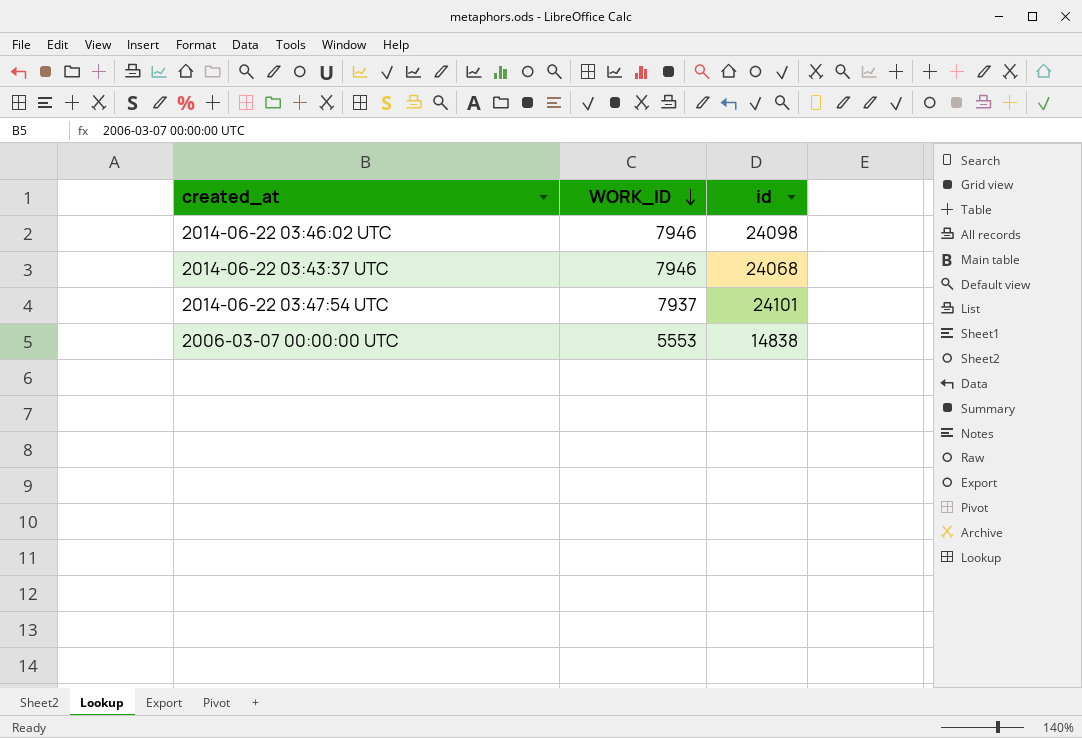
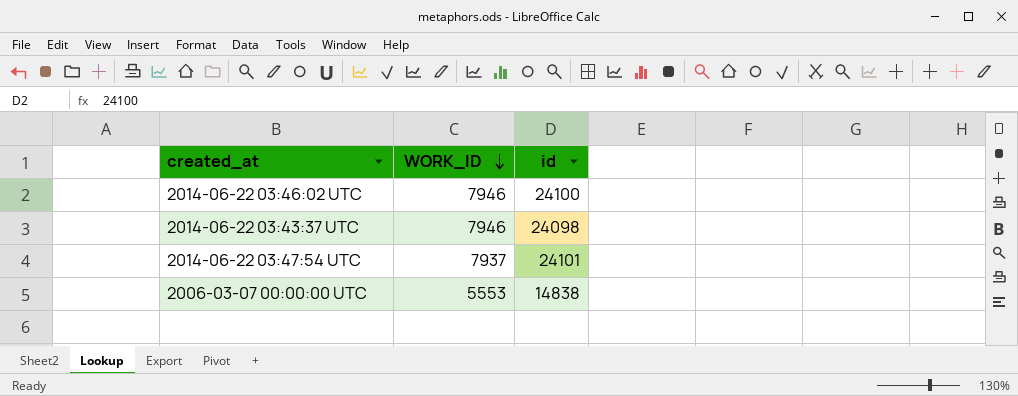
2014-06-22 03:46:02 UTC | id: 24098 -> 24100
2014-06-22 03:43:37 UTC | id: 24068 -> 24098

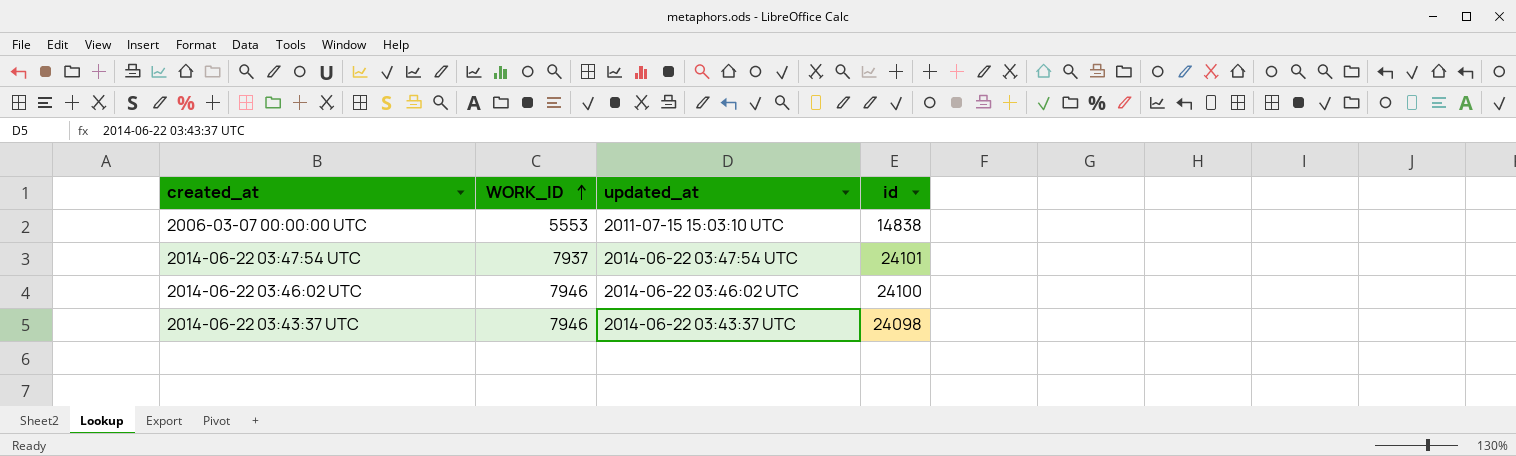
row order: WORK_ID descending -> WORK_ID ascending
column updated_at | position: none -> 3

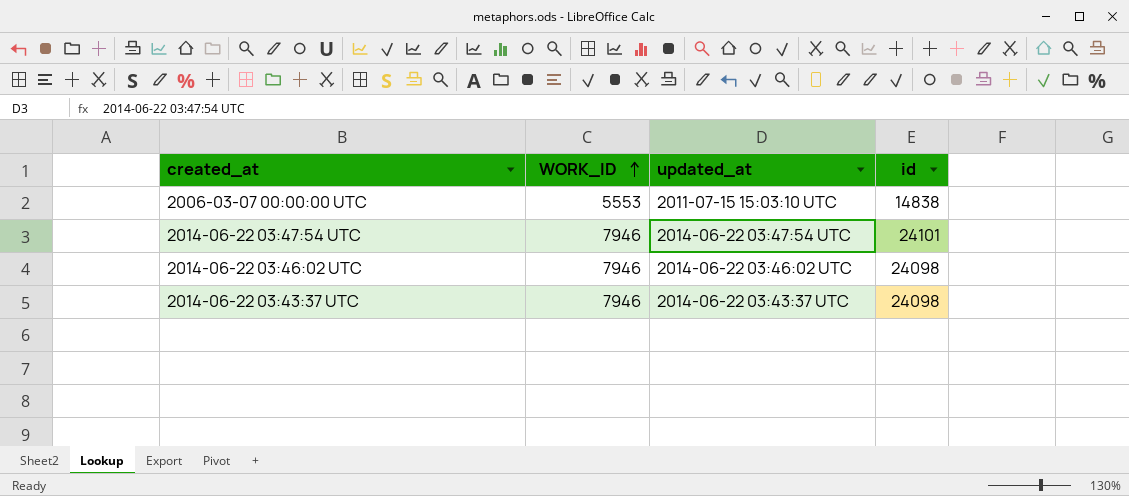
2014-06-22 03:47:54 UTC | WORK_ID: 7937 -> 7946
2014-06-22 03:46:02 UTC | id: 24100 -> 24098

